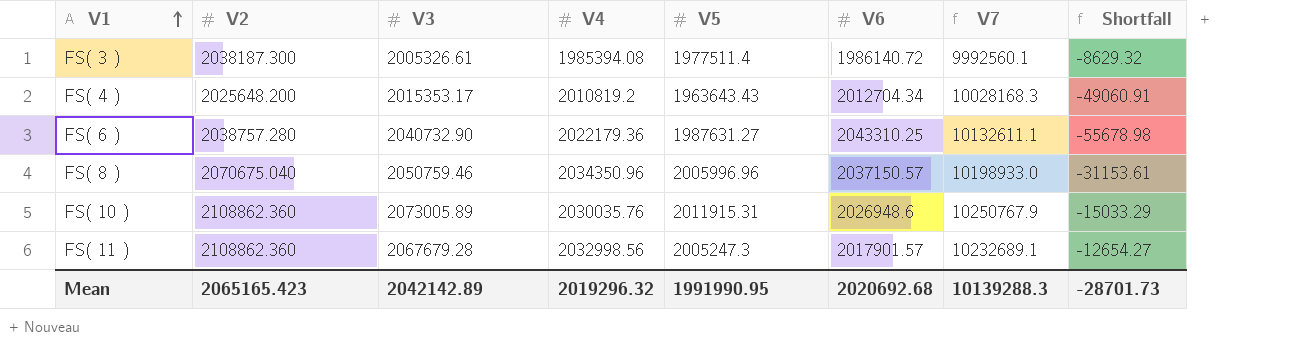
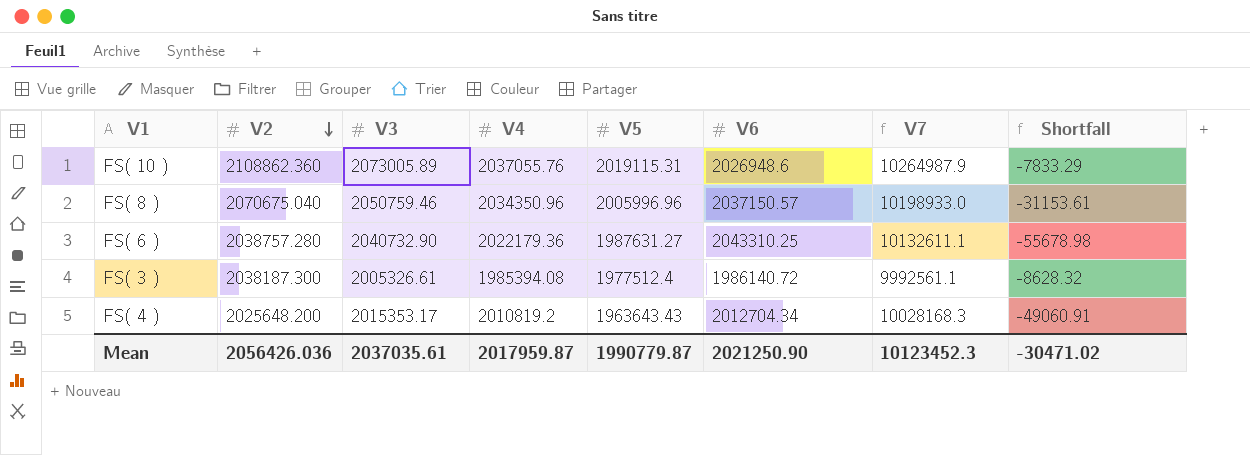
row order: V1 ascending -> V2 descending
row FS( 11 ): 2108862.360 | 2067679.28 | 2032998.56 | 2005247.3 | 2017901.57 | 10232689.1 | -12654.27 -> none
FS( 10 ) | V4: 2030035.76 -> 2037055.76
FS( 10 ) | V5: 2011915.31 -> 2019115.31
FS( 10 ) | V7: 10250767.9 -> 10264987.9
FS( 10 ) | Shortfall: -15033.29 -> -7833.29
FS( 3 ) | V5: 1977511.4 -> 1977512.4
FS( 3 ) | V7: 9992560.1 -> 9992561.1
FS( 3 ) | Shortfall: -8629.32 -> -8628.32
Mean | V2: 2065165.423 -> 2056426.036
Mean | V3: 2042142.89 -> 2037035.61
Mean | V4: 2019296.32 -> 2017959.87
Mean | V5: 1991990.95 -> 1990779.87
Mean | V6: 2020692.68 -> 2021250.90
Mean | V7: 10139288.3 -> 10123452.3
Mean | Shortfall: -28701.73 -> -30471.02

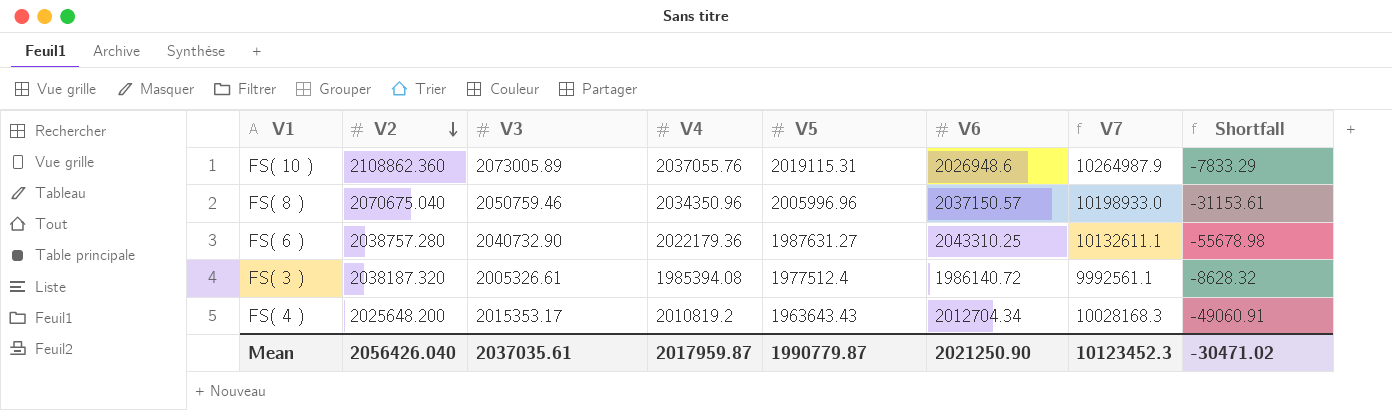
FS( 3 ) | V2: 2038187.300 -> 2038187.320
Mean | V2: 2056426.036 -> 2056426.040

